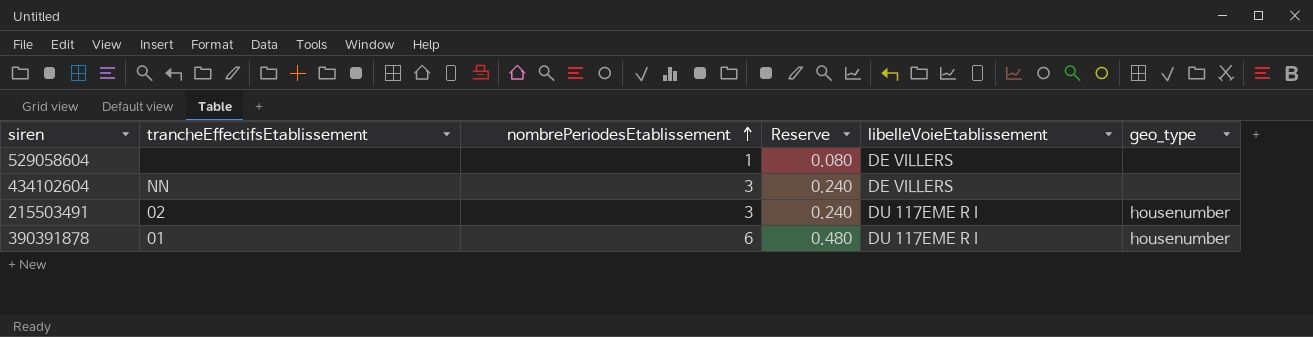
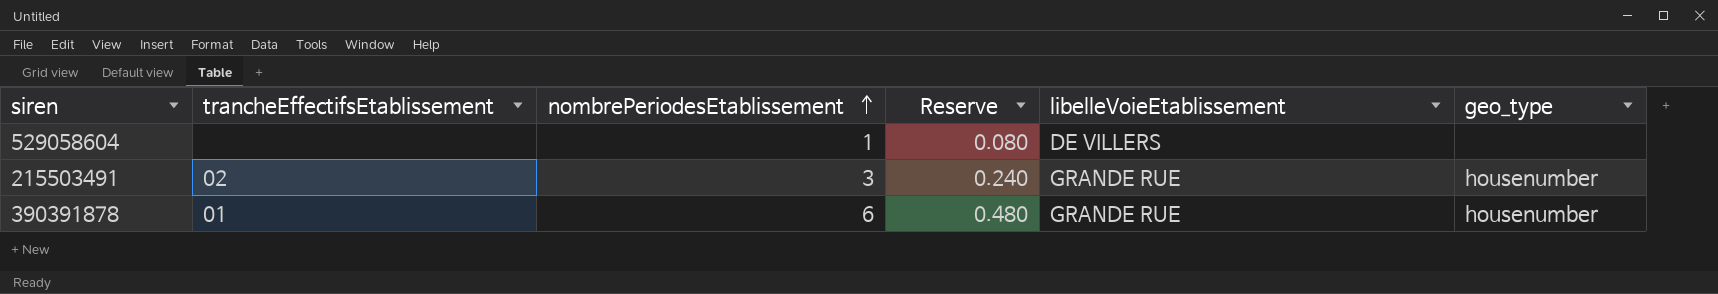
row 434102604: NN | 3 | 0.240 | DE VILLERS | none -> none
215503491 | libelleVoieEtablissement: DU 117EME R I -> GRANDE RUE
390391878 | libelleVoieEtablissement: DU 117EME R I -> GRANDE RUE

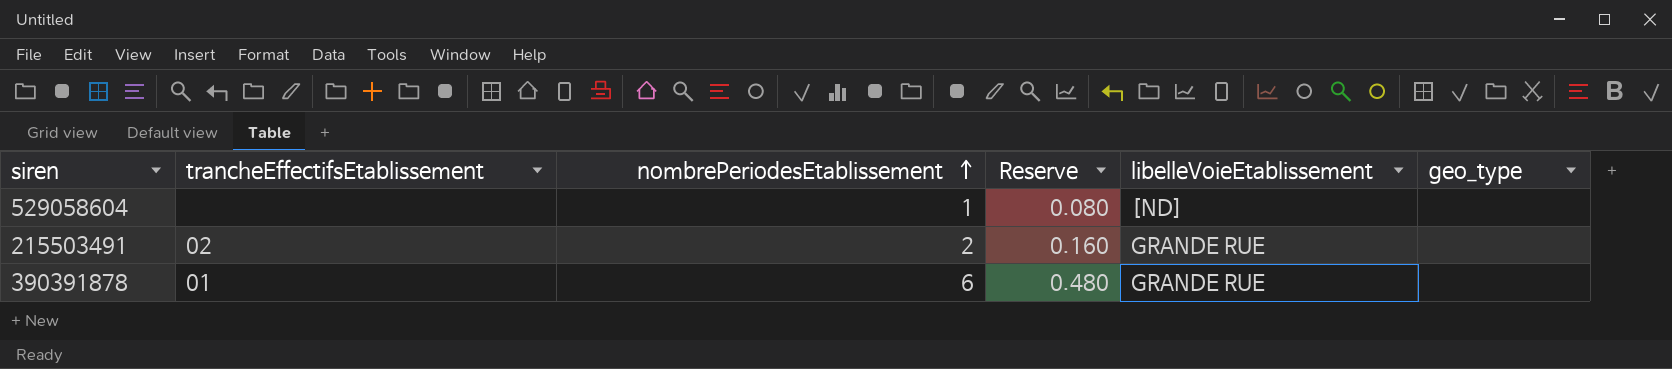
529058604 | libelleVoieEtablissement: DE VILLERS -> [ND]
215503491 | nombrePeriodesEtablissement: 3 -> 2
215503491 | Reserve: 0.240 -> 0.160
215503491 | geo_type: housenumber -> none
390391878 | geo_type: housenumber -> none

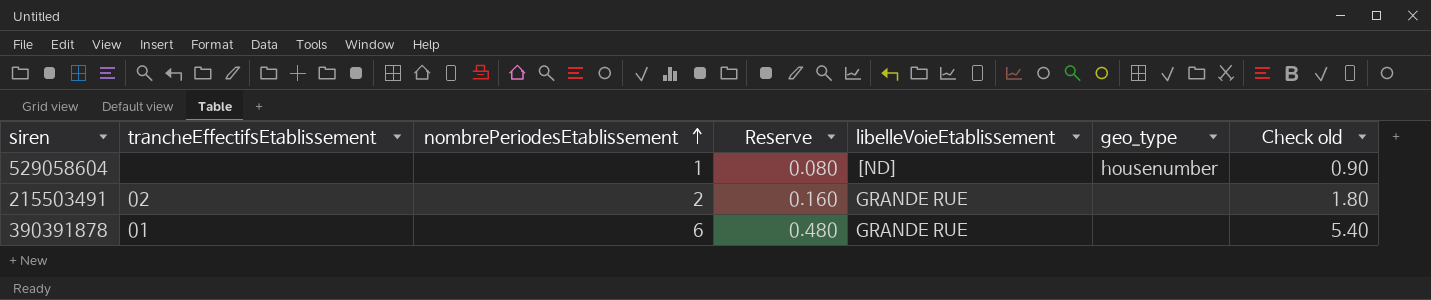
column Check old | formula: none -> [nombrePeriodesEtablissement] * 0.9
529058604 | geo_type: none -> housenumber

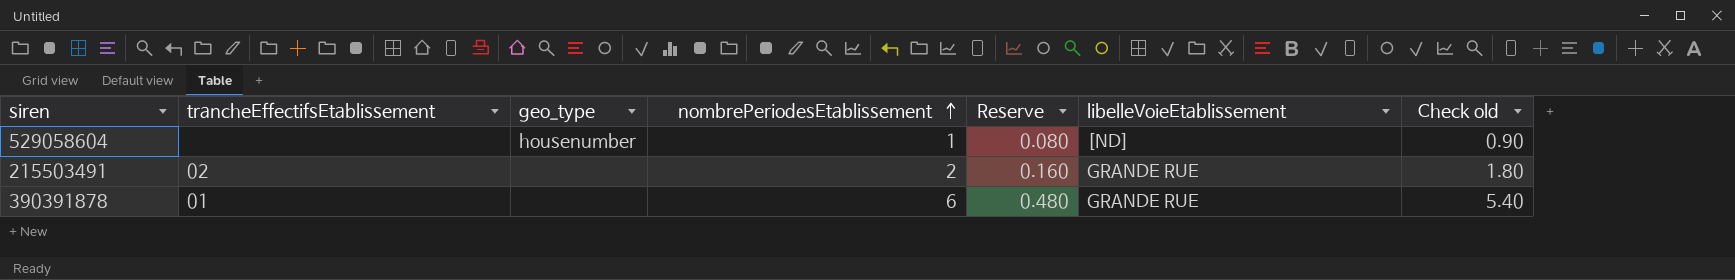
column geo_type | position: 6 -> 3

